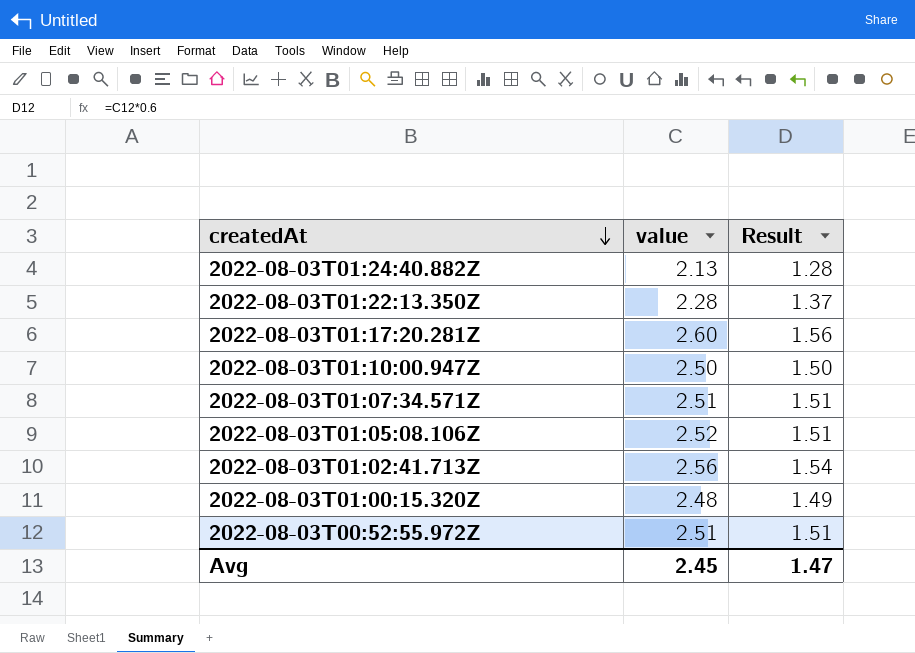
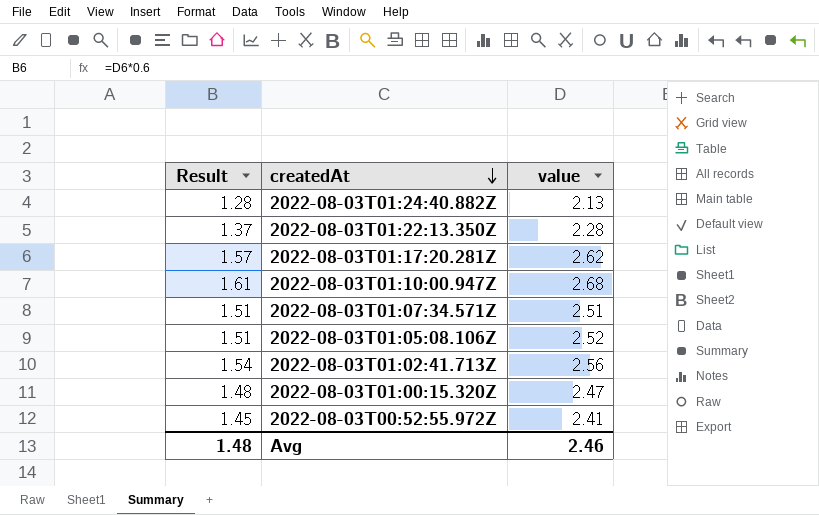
column Result | position: 3 -> 1
2022-08-03T01:17:20.281Z | Result: 1.56 -> 1.57
2022-08-03T01:17:20.281Z | value: 2.60 -> 2.62
2022-08-03T01:10:00.947Z | Result: 1.50 -> 1.61
2022-08-03T01:10:00.947Z | value: 2.50 -> 2.68
2022-08-03T01:00:15.320Z | Result: 1.49 -> 1.48
2022-08-03T01:00:15.320Z | value: 2.48 -> 2.47
2022-08-03T00:52:55.972Z | Result: 1.51 -> 1.45
2022-08-03T00:52:55.972Z | value: 2.51 -> 2.41
Avg | Result: 1.47 -> 1.48
Avg | value: 2.45 -> 2.46

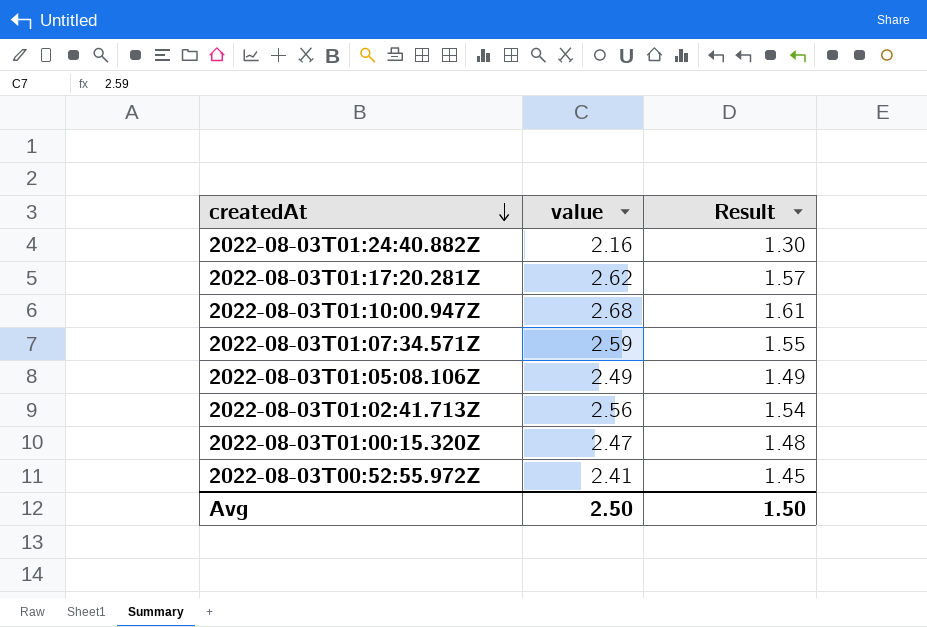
column Result | position: 1 -> 3
row 2022-08-03T01:22:13.350Z: 1.37 | 2.28 -> none
2022-08-03T01:24:40.882Z | value: 2.13 -> 2.16
2022-08-03T01:24:40.882Z | Result: 1.28 -> 1.30
2022-08-03T01:07:34.571Z | value: 2.51 -> 2.59
2022-08-03T01:07:34.571Z | Result: 1.51 -> 1.55
2022-08-03T01:05:08.106Z | value: 2.52 -> 2.49
2022-08-03T01:05:08.106Z | Result: 1.51 -> 1.49
Avg | value: 2.46 -> 2.50
Avg | Result: 1.48 -> 1.50

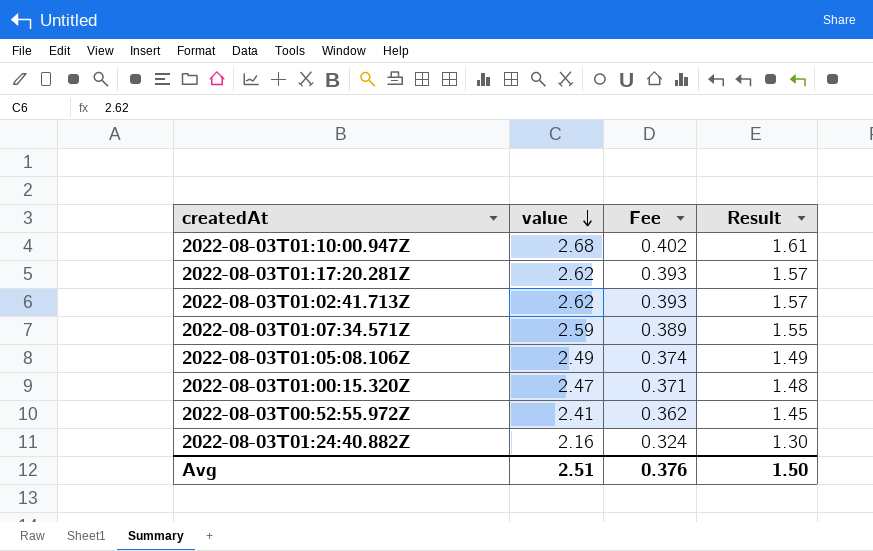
row order: createdAt descending -> value descending
column Fee | formula: none -> [value] * 0.15
2022-08-03T01:02:41.713Z | value: 2.56 -> 2.62
2022-08-03T01:02:41.713Z | Result: 1.54 -> 1.57
Avg | value: 2.50 -> 2.51

